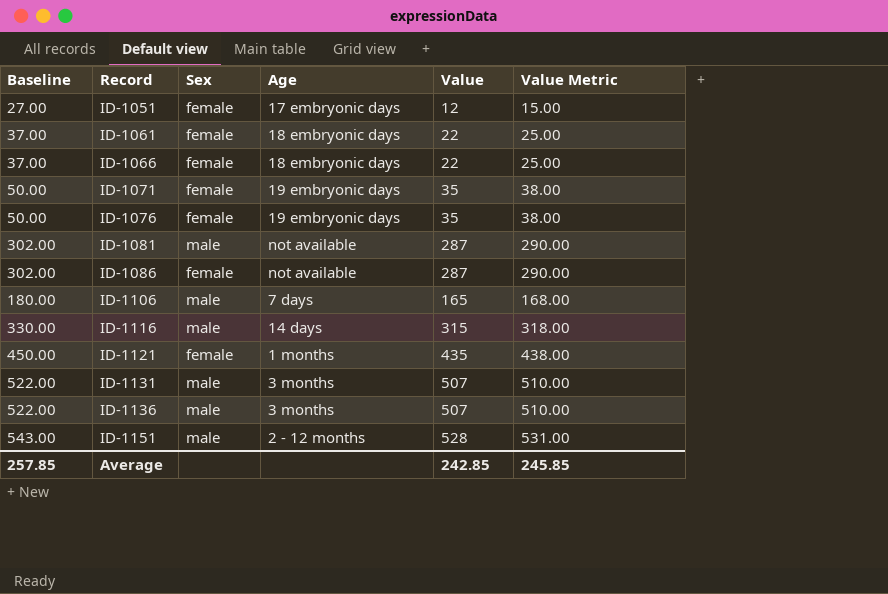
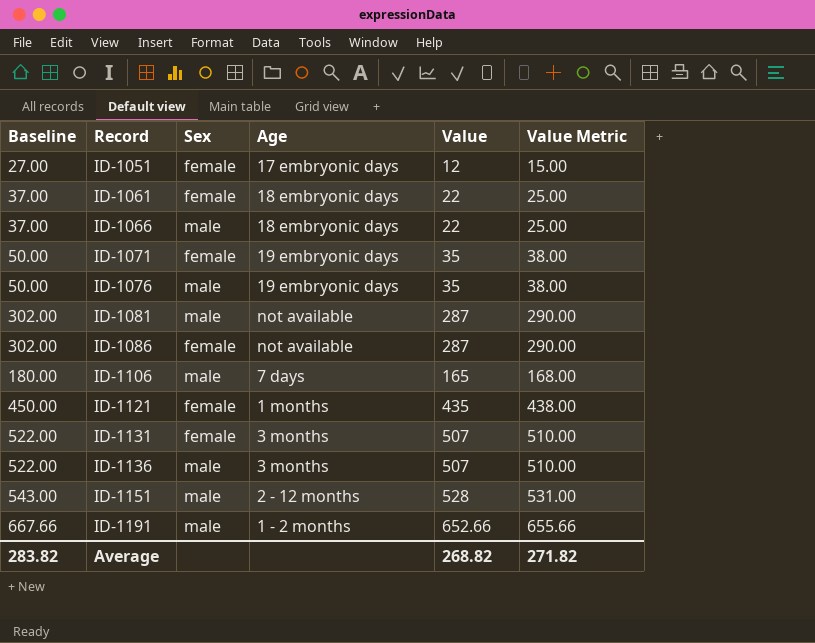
row ID-1116: 330.00 | male | 14 days | 315 | 318.00 -> none
ID-1066 | Sex: female -> male
ID-1076 | Sex: female -> male
ID-1131 | Sex: male -> female
row ID-1191: none -> 667.66 | male | 1 - 2 months | 652.66 | 655.66
Average | Baseline: 257.85 -> 283.82
Average | Value: 242.85 -> 268.82
Average | Value Metric: 245.85 -> 271.82

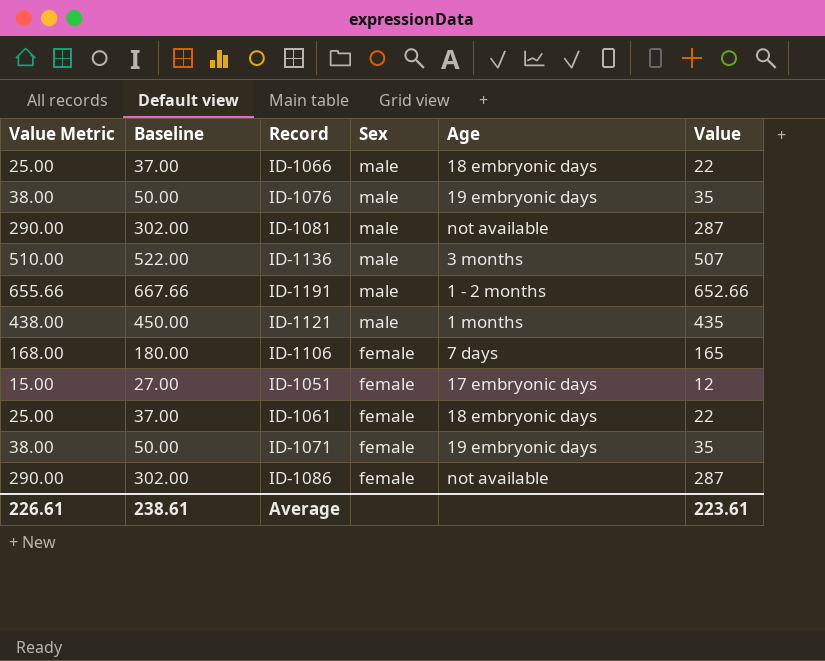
row order: Record ascending -> Sex descending
column Value Metric | position: 6 -> 1
row ID-1131: 522.00 | female | 3 months | 507 | 510.00 -> none
row ID-1151: 543.00 | male | 2 - 12 months | 528 | 531.00 -> none
ID-1121 | Sex: female -> male
ID-1106 | Sex: male -> female
Average | Value Metric: 271.82 -> 226.61
Average | Baseline: 283.82 -> 238.61
Average | Value: 268.82 -> 223.61

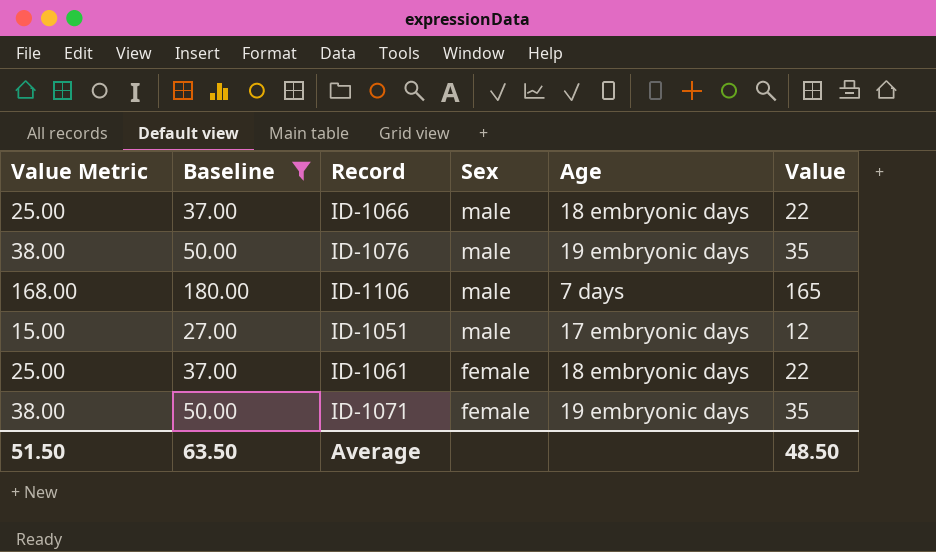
filter: none -> Baseline <= 180.00
ID-1106 | Sex: female -> male
ID-1051 | Sex: female -> male
Average | Value Metric: 226.61 -> 51.50
Average | Baseline: 238.61 -> 63.50
Average | Value: 223.61 -> 48.50

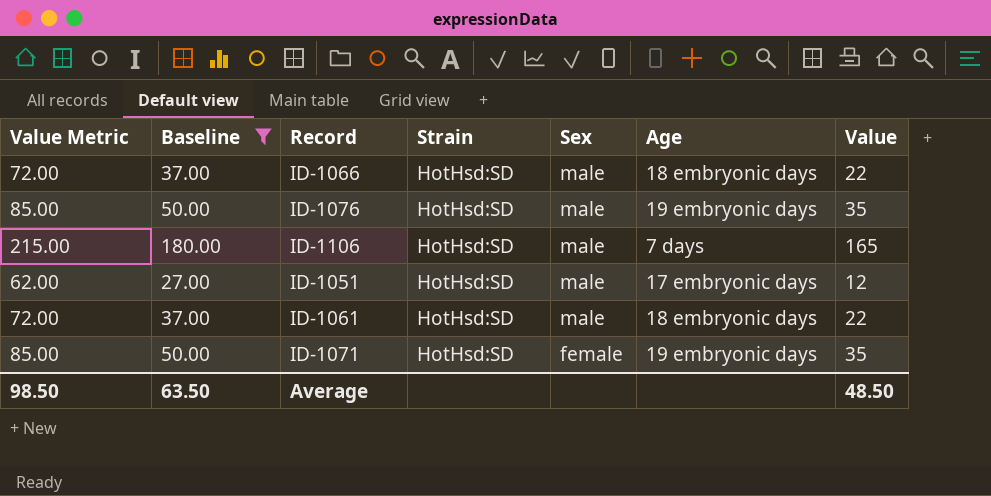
column Value Metric | formula: [Value] + 3 -> [Value] + 50
column Strain | position: none -> 4
ID-1061 | Sex: female -> male
Average | Value Metric: 51.50 -> 98.50

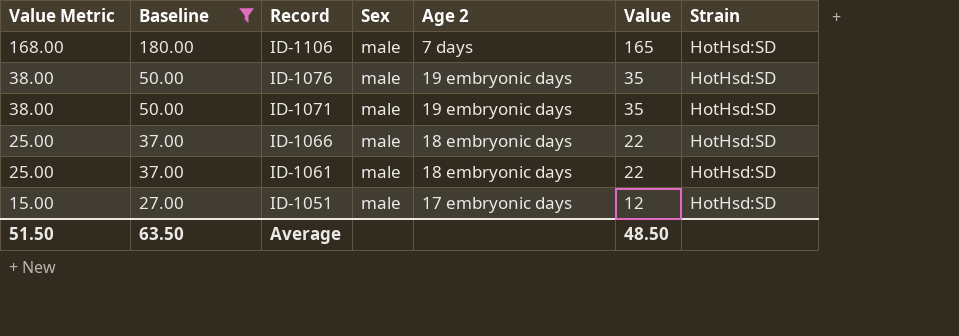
row order: Sex descending -> Value Metric descending
column Value Metric | formula: [Value] + 50 -> [Value] + 3
column name: Age -> Age 2
column Strain | position: 4 -> 7
ID-1071 | Sex: female -> male
Average | Value Metric: 98.50 -> 51.50

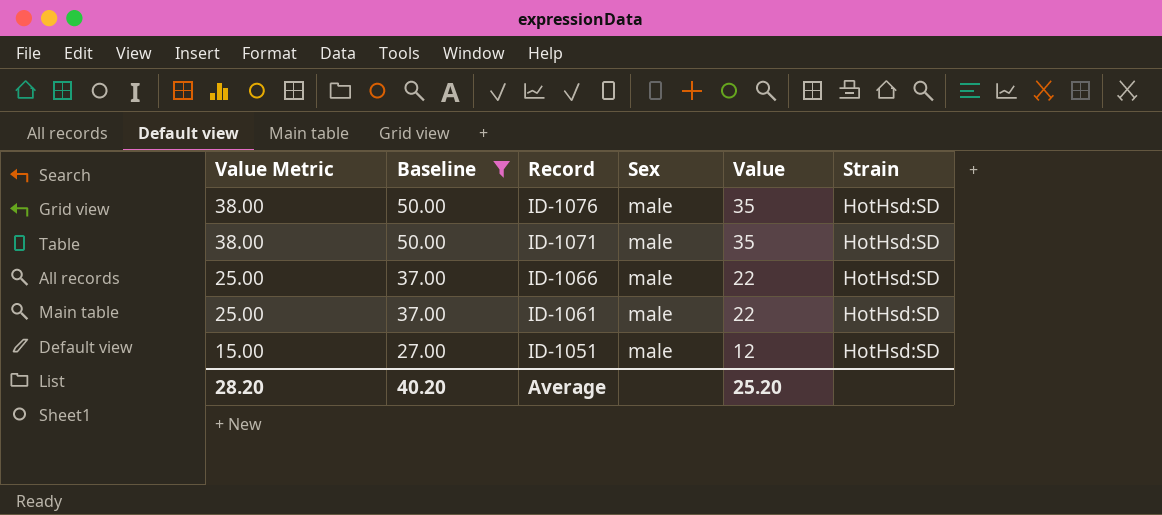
column Age 2 | position: 5 -> none
row ID-1106: 168.00 | 180.00 | male | 7 days | 165 | HotHsd:SD -> none
Average | Value Metric: 51.50 -> 28.20
Average | Baseline: 63.50 -> 40.20
Average | Value: 48.50 -> 25.20

